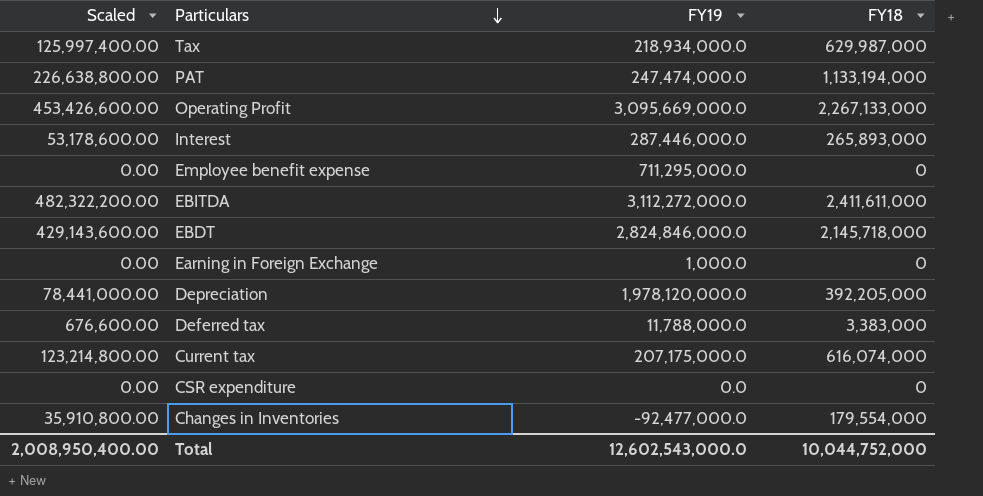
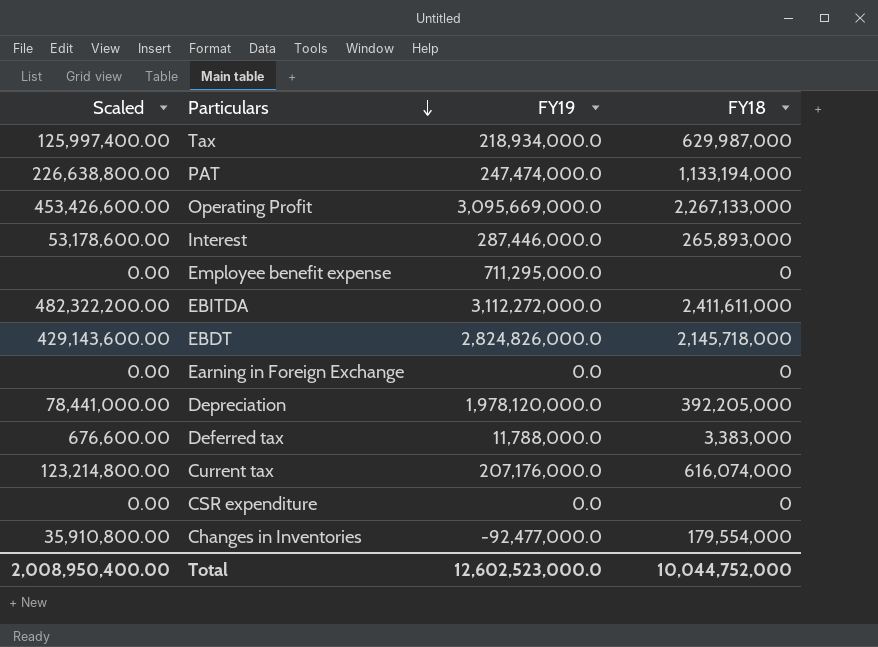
EBDT | FY19: 2,824,846,000.0 -> 2,824,826,000.0
Earning in Foreign Exchange | FY19: 1,000.0 -> 0.0
Current tax | FY19: 207,175,000.0 -> 207,176,000.0
Total | FY19: 12,602,543,000.0 -> 12,602,523,000.0

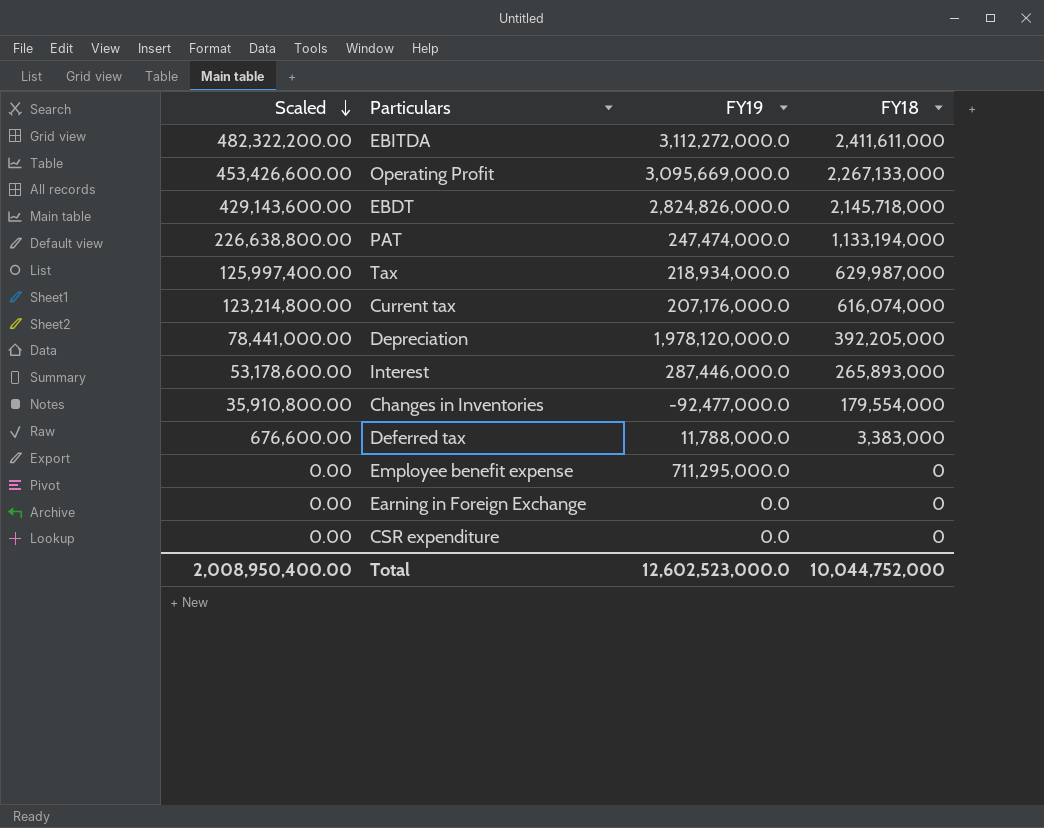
row order: Particulars descending -> Scaled descending

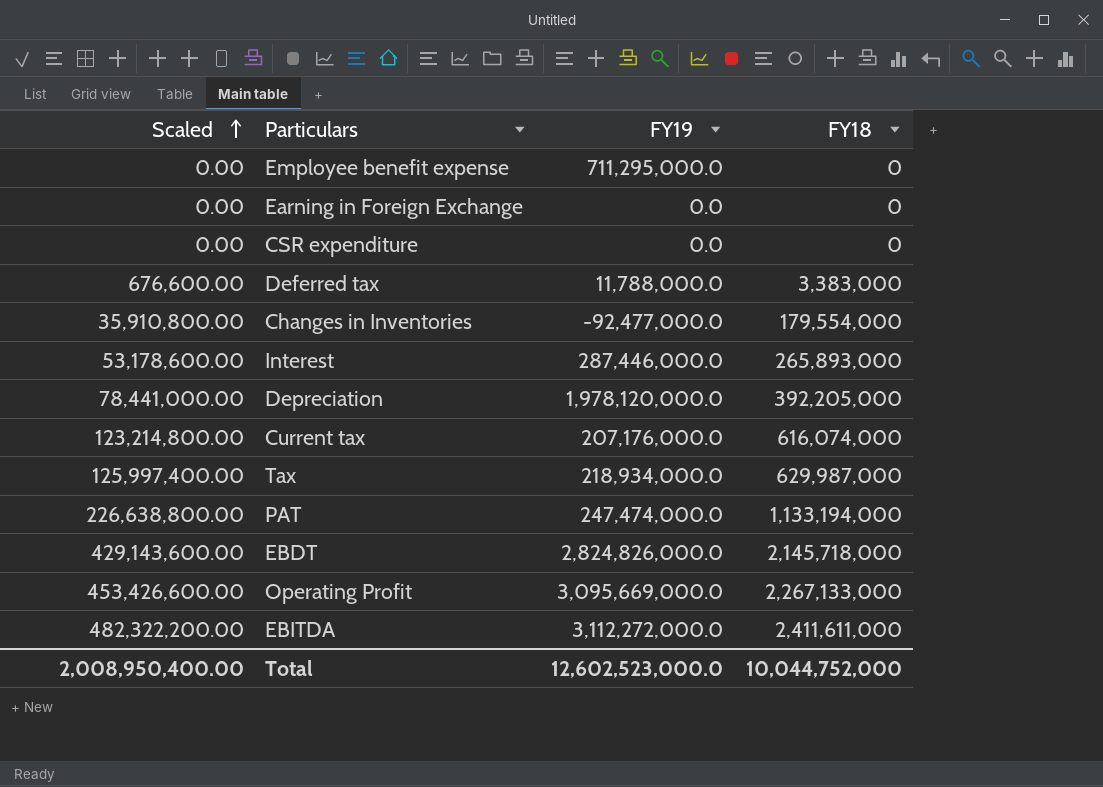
row order: Scaled descending -> Scaled ascending

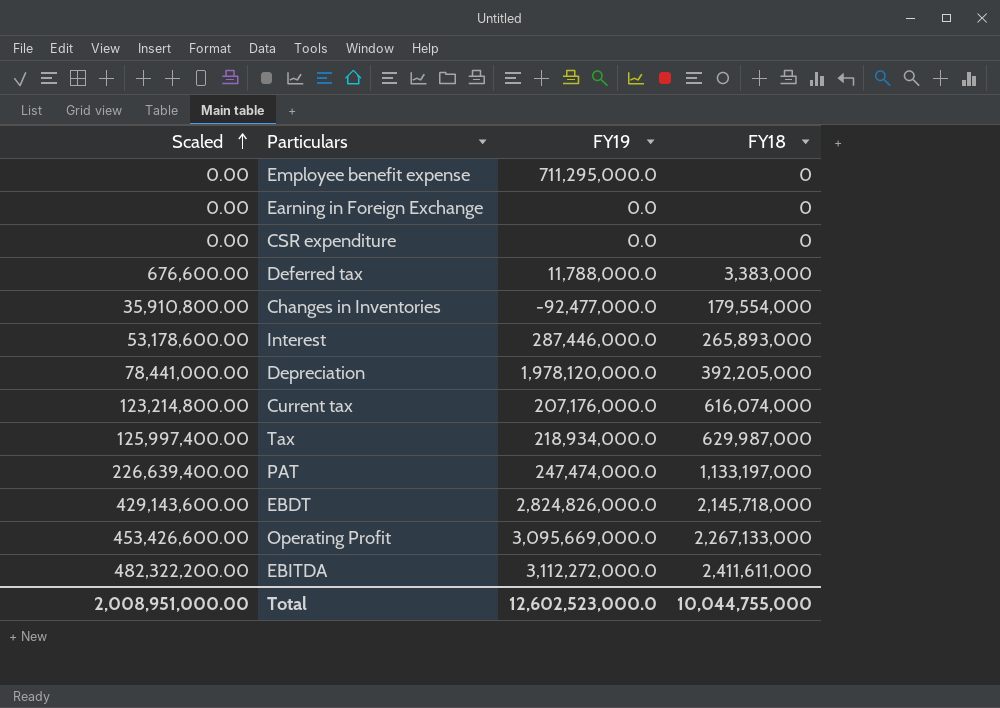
PAT | Scaled: 226,638,800.00 -> 226,639,400.00
PAT | FY18: 1,133,194,000 -> 1,133,197,000
Total | Scaled: 2,008,950,400.00 -> 2,008,951,000.00
Total | FY18: 10,044,752,000 -> 10,044,755,000

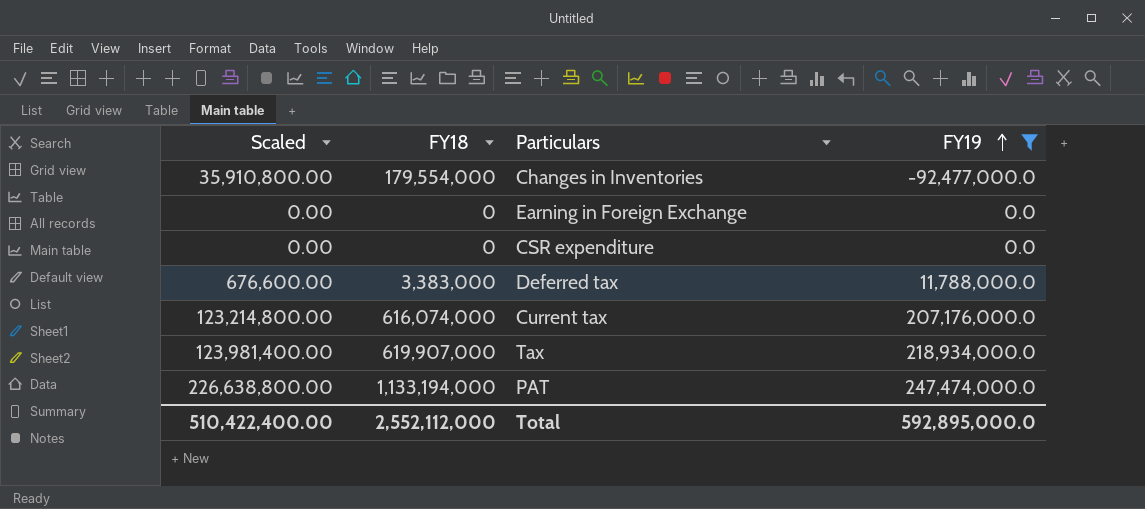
filter: none -> FY19 <= 247,474,000.0
row order: Scaled ascending -> FY19 ascending
column FY18 | position: 4 -> 2
Tax | Scaled: 125,997,400.00 -> 123,981,400.00
Tax | FY18: 629,987,000 -> 619,907,000
PAT | Scaled: 226,639,400.00 -> 226,638,800.00
PAT | FY18: 1,133,197,000 -> 1,133,194,000
Total | Scaled: 2,008,951,000.00 -> 510,422,400.00
Total | FY18: 10,044,755,000 -> 2,552,112,000
Total | FY19: 12,602,523,000.0 -> 592,895,000.0

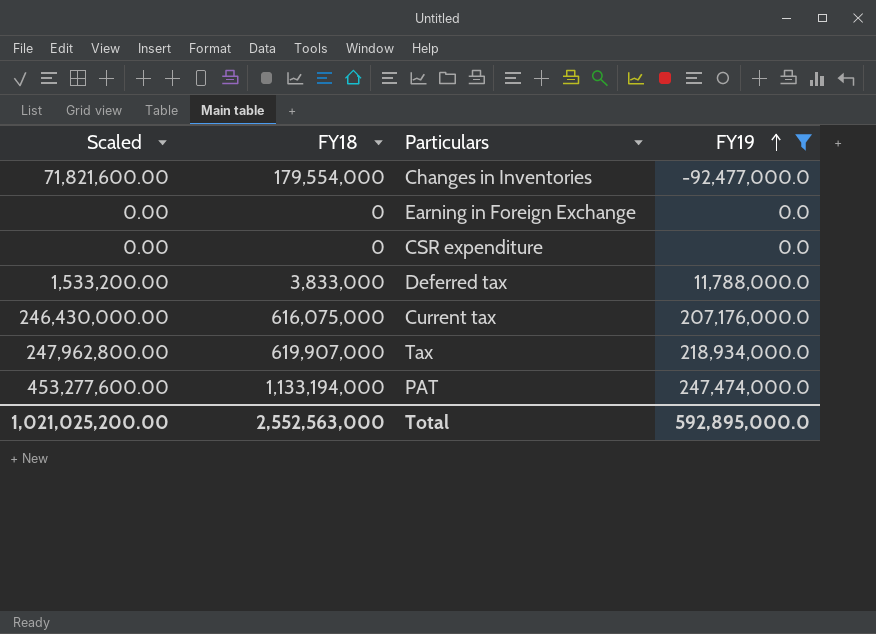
column Scaled | formula: [FY18] * 0.2 -> [FY18] * 0.4
Deferred tax | FY18: 3,383,000 -> 3,833,000
Current tax | FY18: 616,074,000 -> 616,075,000
Total | Scaled: 510,422,400.00 -> 1,021,025,200.00
Total | FY18: 2,552,112,000 -> 2,552,563,000

